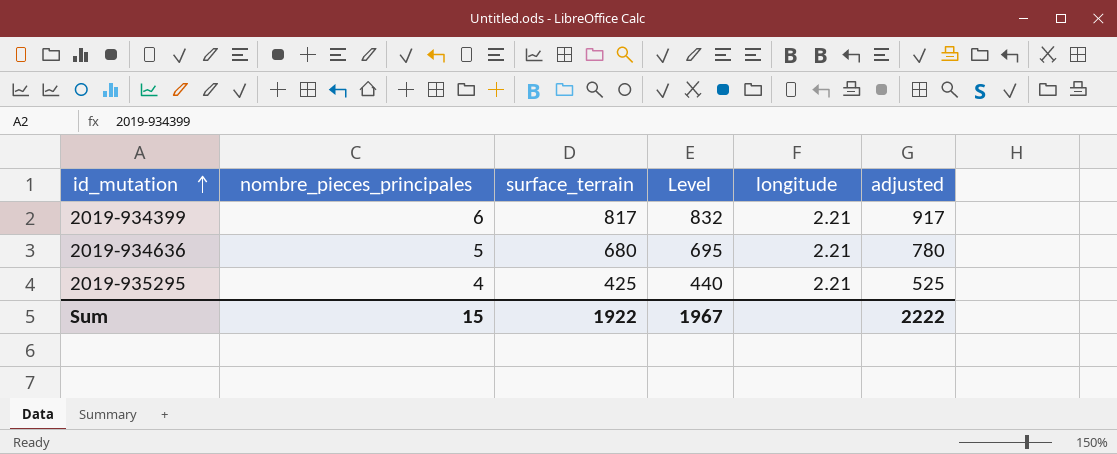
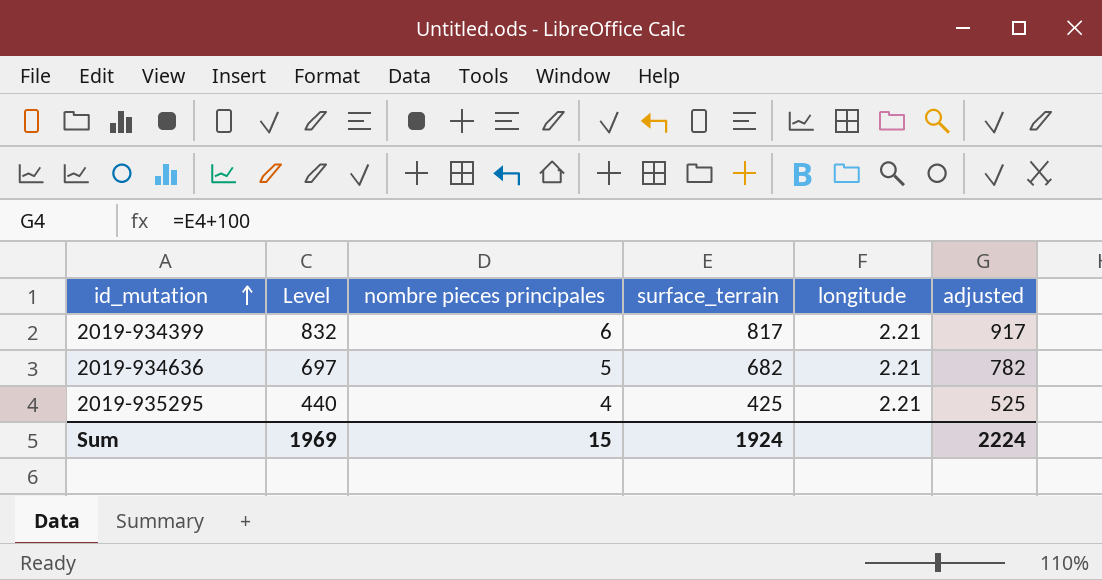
column Level | position: 4 -> 2
column name: nombre_pieces_principales -> nombre pieces principales
2019-934636 | Level: 695 -> 697
2019-934636 | surface_terrain: 680 -> 682
2019-934636 | adjusted: 780 -> 782
Sum | Level: 1967 -> 1969
Sum | surface_terrain: 1922 -> 1924
Sum | adjusted: 2222 -> 2224

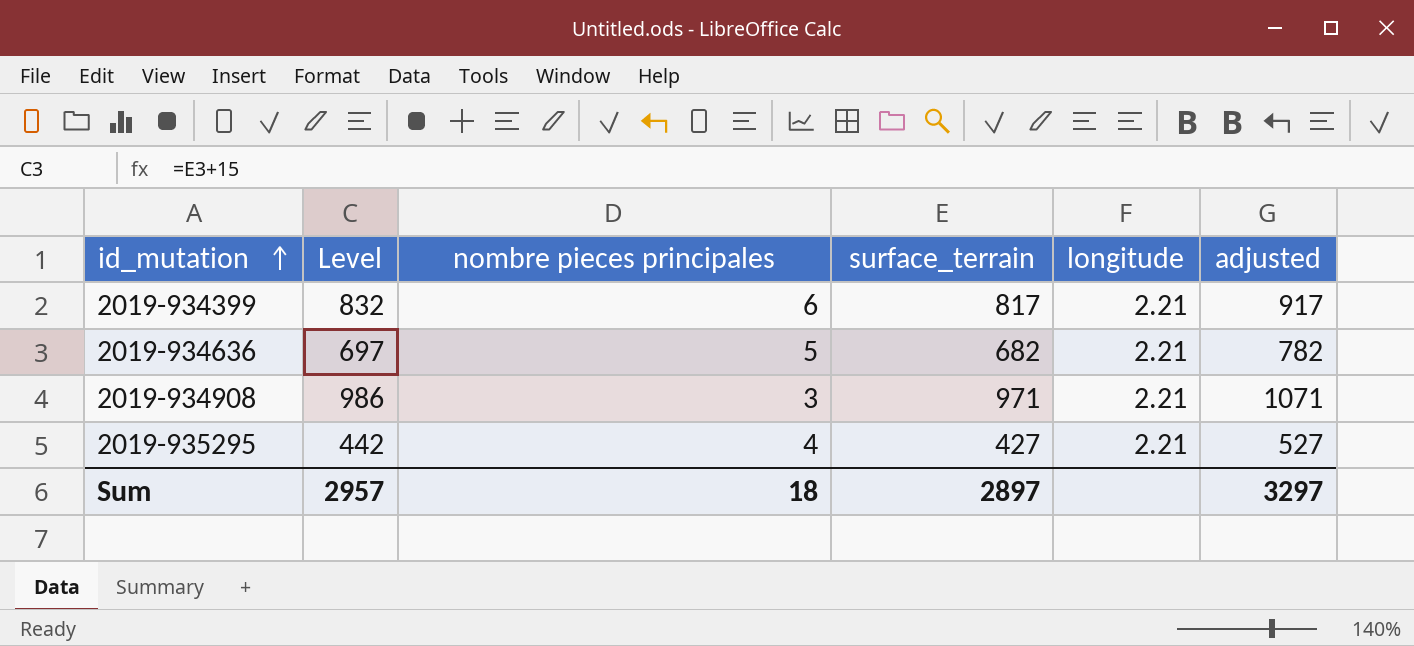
row 2019-934908: none -> 986 | 3 | 971 | 2.21 | 1071
2019-935295 | Level: 440 -> 442
2019-935295 | surface_terrain: 425 -> 427
2019-935295 | adjusted: 525 -> 527
Sum | Level: 1969 -> 2957
Sum | nombre pieces principales: 15 -> 18
Sum | surface_terrain: 1924 -> 2897
Sum | adjusted: 2224 -> 3297

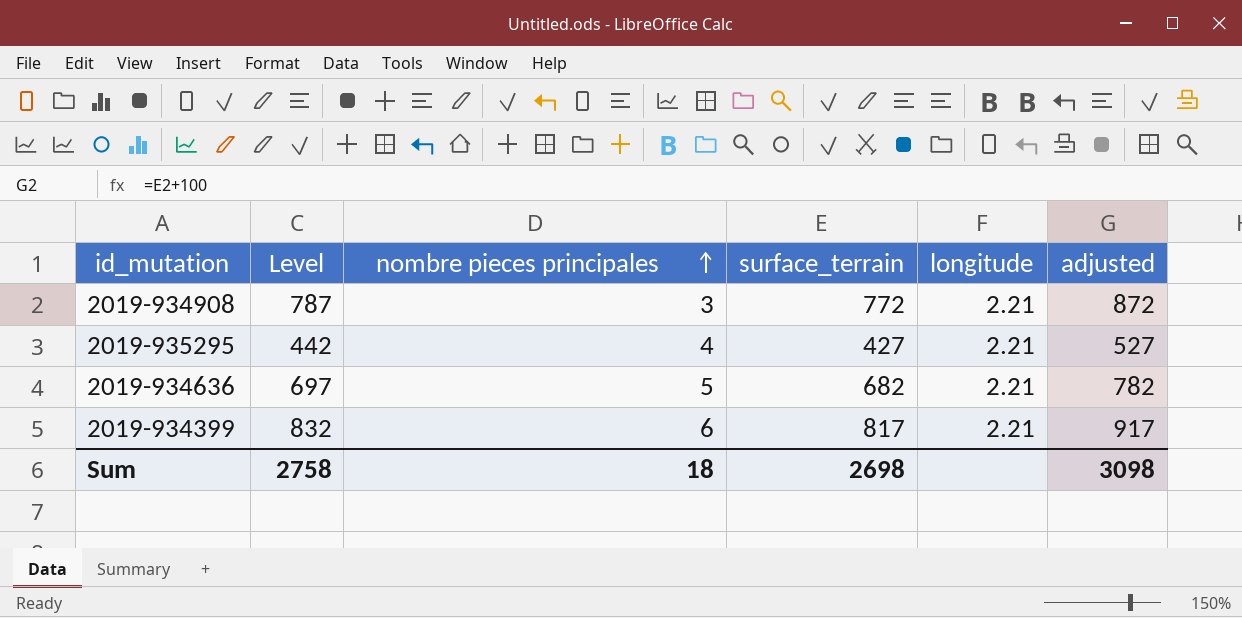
row order: id_mutation ascending -> nombre pieces principales ascending
2019-934908 | Level: 986 -> 787
2019-934908 | surface_terrain: 971 -> 772
2019-934908 | adjusted: 1071 -> 872
Sum | Level: 2957 -> 2758
Sum | surface_terrain: 2897 -> 2698
Sum | adjusted: 3297 -> 3098

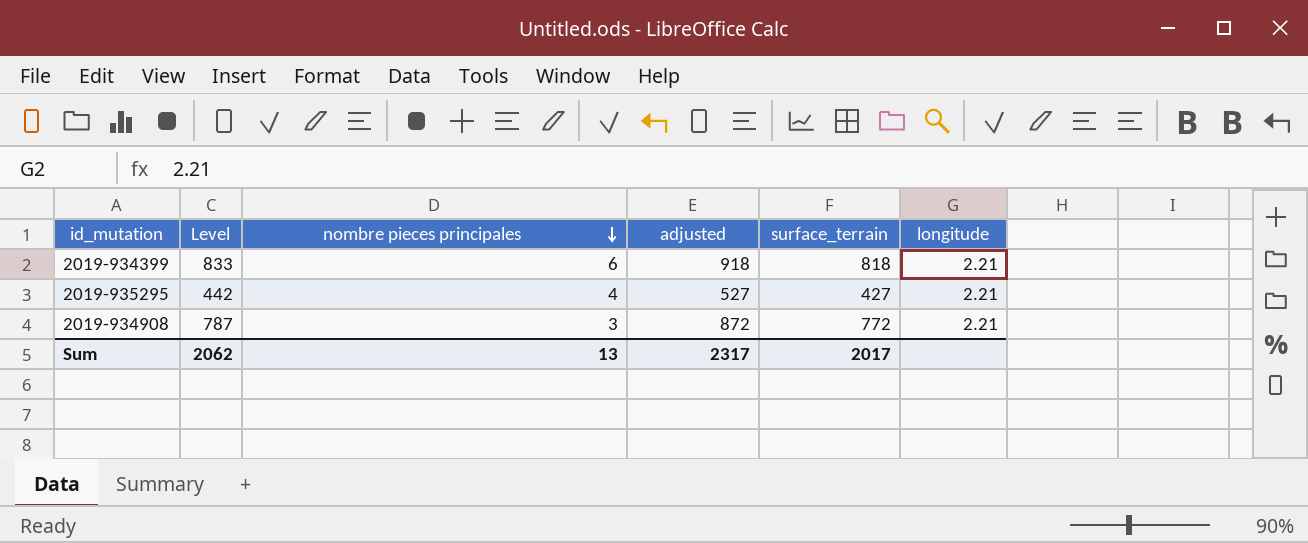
row order: nombre pieces principales ascending -> nombre pieces principales descending
column adjusted | position: 6 -> 4
row 2019-934636: 697 | 5 | 682 | 2.21 | 782 -> none
2019-934399 | Level: 832 -> 833
2019-934399 | adjusted: 917 -> 918
2019-934399 | surface_terrain: 817 -> 818
Sum | Level: 2758 -> 2062
Sum | nombre pieces principales: 18 -> 13
Sum | adjusted: 3098 -> 2317
Sum | surface_terrain: 2698 -> 2017

